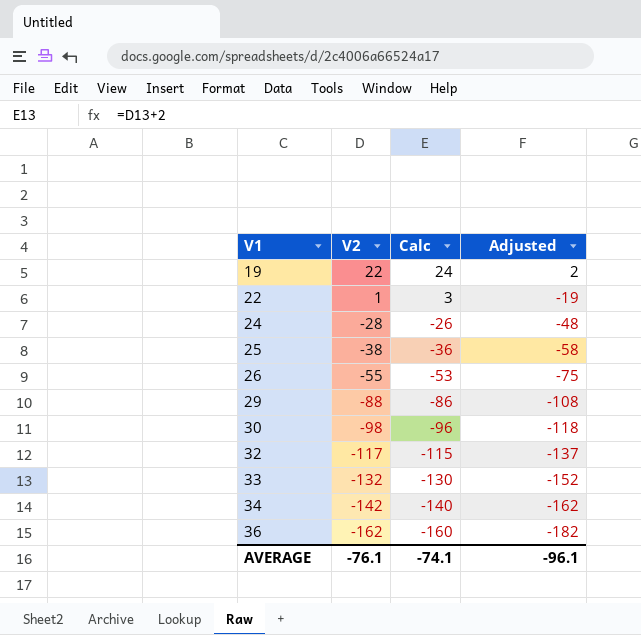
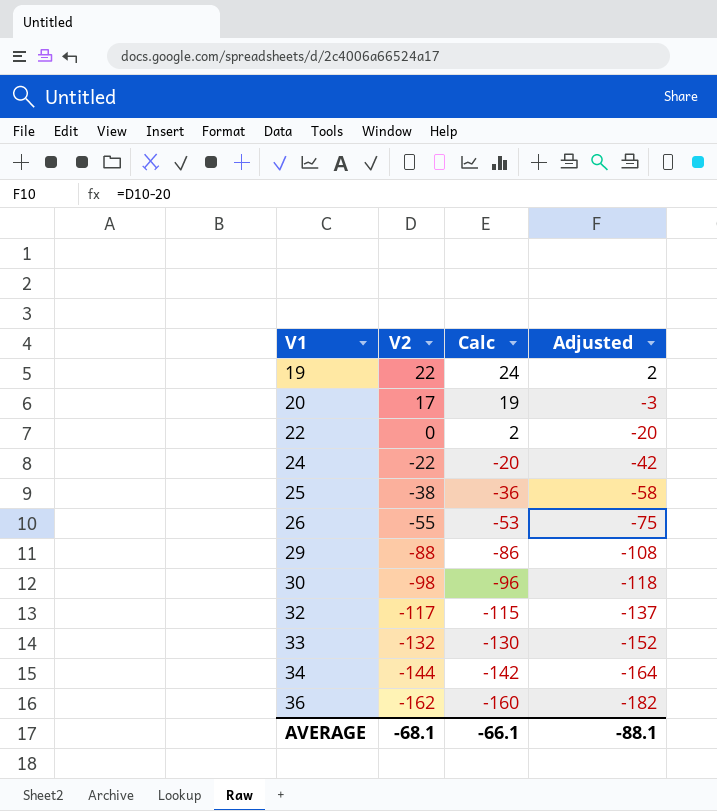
row 20: none -> 17 | 19 | -3
22 | V2: 1 -> 0
22 | Calc: 3 -> 2
22 | Adjusted: -19 -> -20
24 | V2: -28 -> -22
24 | Calc: -26 -> -20
24 | Adjusted: -48 -> -42
34 | V2: -142 -> -144
34 | Calc: -140 -> -142
34 | Adjusted: -162 -> -164
AVERAGE | V2: -76.1 -> -68.1
AVERAGE | Calc: -74.1 -> -66.1
AVERAGE | Adjusted: -96.1 -> -88.1

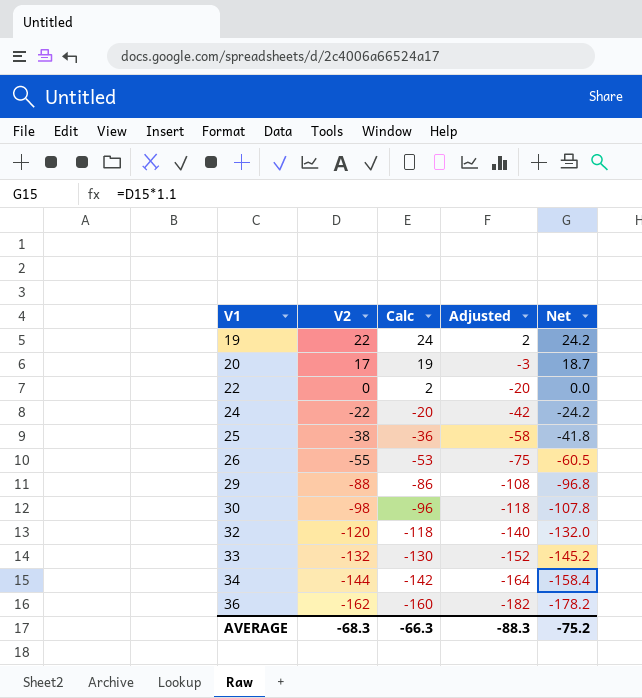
column Net | formula: none -> [V2] * 1.1
32 | V2: -117 -> -120
32 | Calc: -115 -> -118
32 | Adjusted: -137 -> -140
AVERAGE | V2: -68.1 -> -68.3
AVERAGE | Calc: -66.1 -> -66.3
AVERAGE | Adjusted: -88.1 -> -88.3

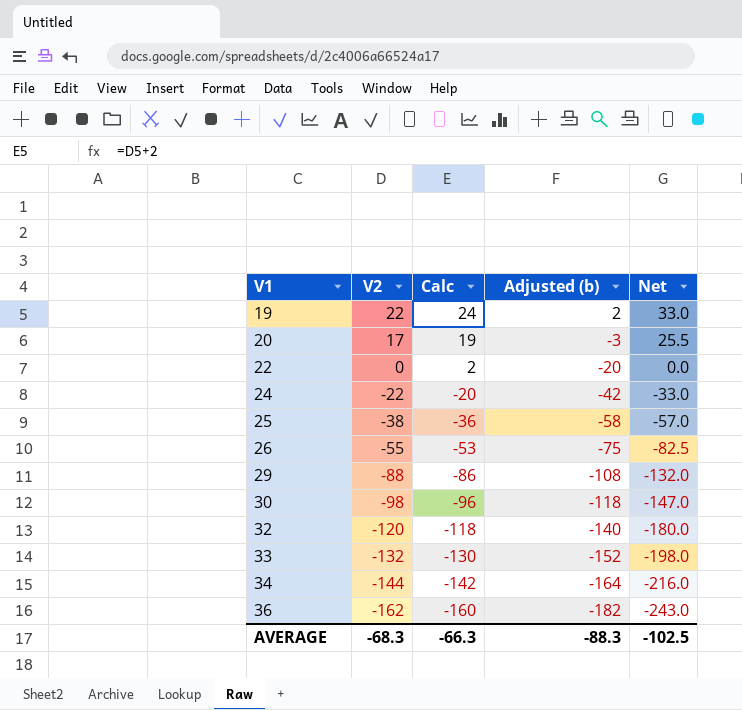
column name: Adjusted -> Adjusted (b)
column Net | formula: [V2] * 1.1 -> [V2] * 1.5
AVERAGE | Net: -75.2 -> -102.5

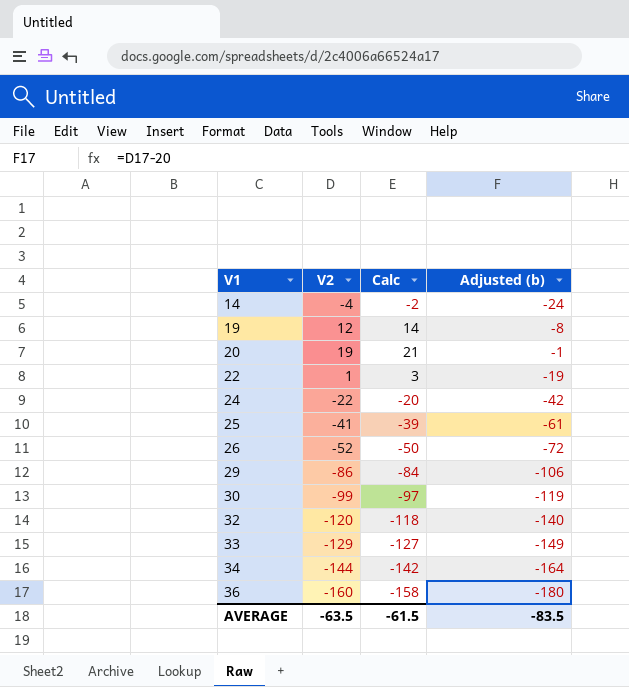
column Net | formula: [V2] * 1.5 -> none
row 14: none -> -4 | -2 | -24
19 | V2: 22 -> 12
19 | Calc: 24 -> 14
19 | Adjusted (b): 2 -> -8
20 | V2: 17 -> 19
20 | Calc: 19 -> 21
20 | Adjusted (b): -3 -> -1
22 | V2: 0 -> 1
22 | Calc: 2 -> 3
22 | Adjusted (b): -20 -> -19
25 | V2: -38 -> -41
25 | Calc: -36 -> -39
25 | Adjusted (b): -58 -> -61
26 | V2: -55 -> -52
26 | Calc: -53 -> -50
26 | Adjusted (b): -75 -> -72
29 | V2: -88 -> -86
29 | Calc: -86 -> -84
29 | Adjusted (b): -108 -> -106
30 | V2: -98 -> -99
30 | Calc: -96 -> -97
30 | Adjusted (b): -118 -> -119
33 | V2: -132 -> -129
33 | Calc: -130 -> -127
33 | Adjusted (b): -152 -> -149
36 | V2: -162 -> -160
36 | Calc: -160 -> -158
36 | Adjusted (b): -182 -> -180
AVERAGE | V2: -68.3 -> -63.5
AVERAGE | Calc: -66.3 -> -61.5
AVERAGE | Adjusted (b): -88.3 -> -83.5

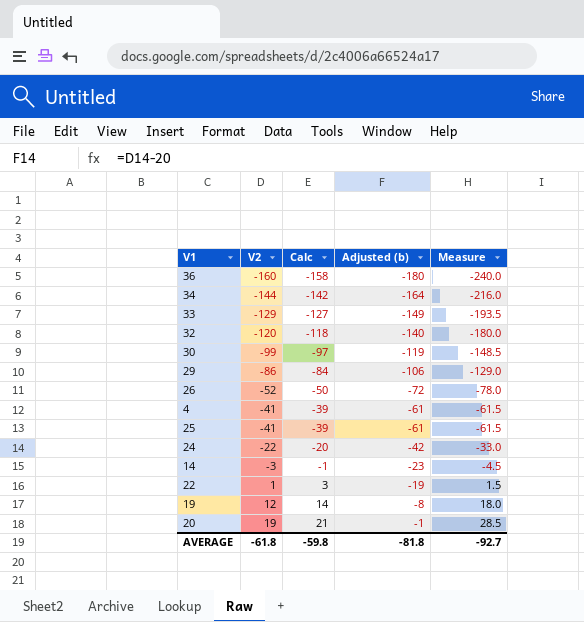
row order: V1 ascending -> V2 ascending
column Measure | formula: none -> [V2] * 1.5
row 4: none -> -41 | -39 | -61 | -61.5
14 | V2: -4 -> -3
14 | Calc: -2 -> -1
14 | Adjusted (b): -24 -> -23
AVERAGE | V2: -63.5 -> -61.8
AVERAGE | Calc: -61.5 -> -59.8
AVERAGE | Adjusted (b): -83.5 -> -81.8

